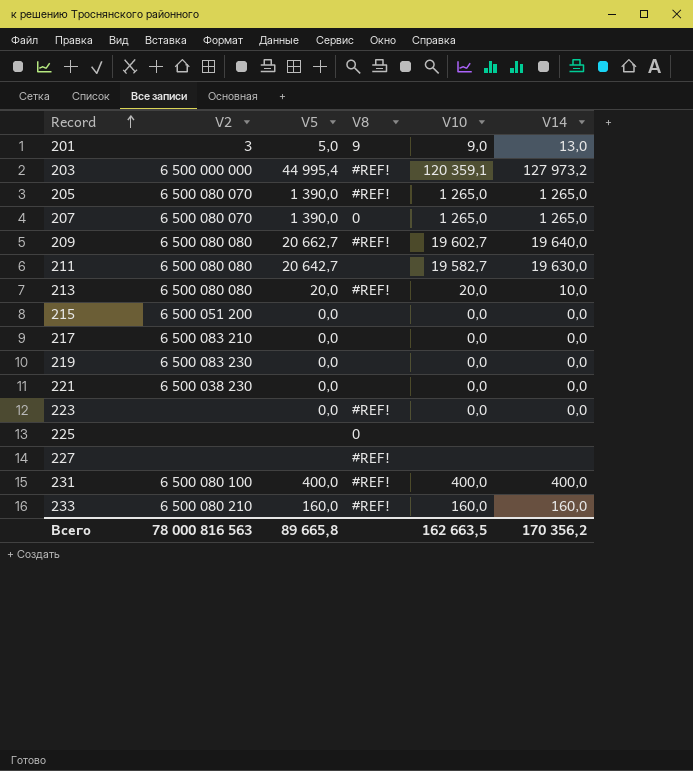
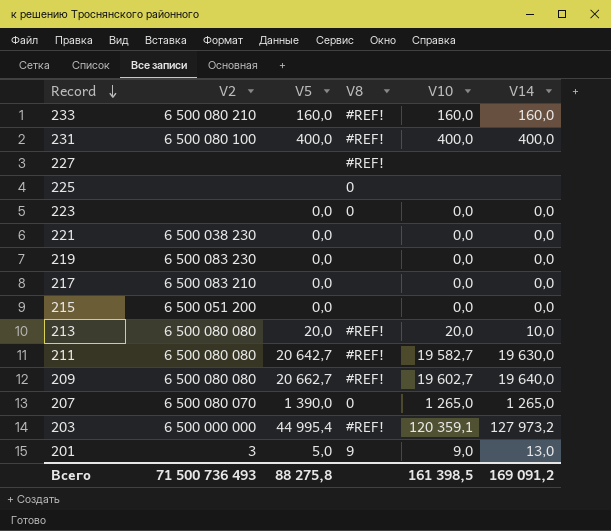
row order: Record ascending -> Record descending
row 205: 6 500 080 070 | 1 390,0 | #REF! | 1 265,0 | 1 265,0 -> none
223 | V8: #REF! -> 0
211 | V8: none -> #REF!
Всего | V2: 78 000 816 563 -> 71 500 736 493
Всего | V5: 89 665,8 -> 88 275,8
Всего | V10: 162 663,5 -> 161 398,5
Всего | V14: 170 356,2 -> 169 091,2

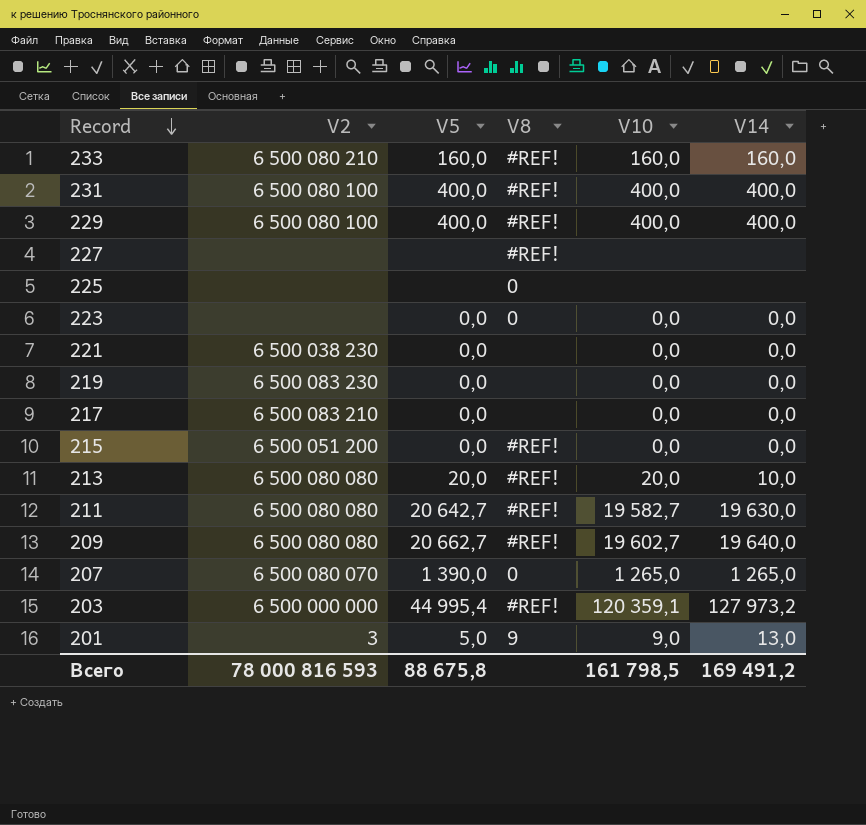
row 229: none -> 6 500 080 100 | 400,0 | #REF! | 400,0 | 400,0
215 | V8: none -> #REF!
Всего | V2: 71 500 736 493 -> 78 000 816 593
Всего | V5: 88 275,8 -> 88 675,8
Всего | V10: 161 398,5 -> 161 798,5
Всего | V14: 169 091,2 -> 169 491,2

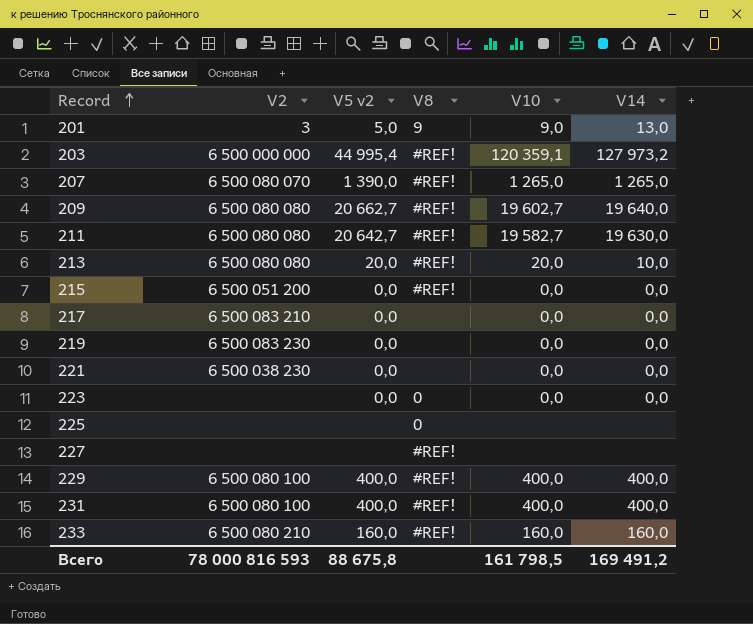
row order: Record descending -> Record ascending
column name: V5 -> V5 v2
207 | V8: 0 -> #REF!

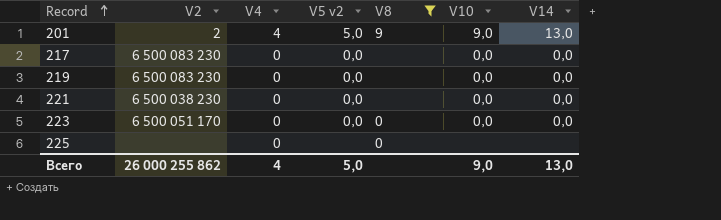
filter: none -> V8 != #REF!
column V4 | position: none -> 3
201 | V2: 3 -> 2
217 | V2: 6 500 083 210 -> 6 500 083 230
223 | V2: none -> 6 500 051 170
Всего | V2: 78 000 816 593 -> 26 000 255 862
Всего | V5 v2: 88 675,8 -> 5,0
Всего | V10: 161 798,5 -> 9,0
Всего | V14: 169 491,2 -> 13,0

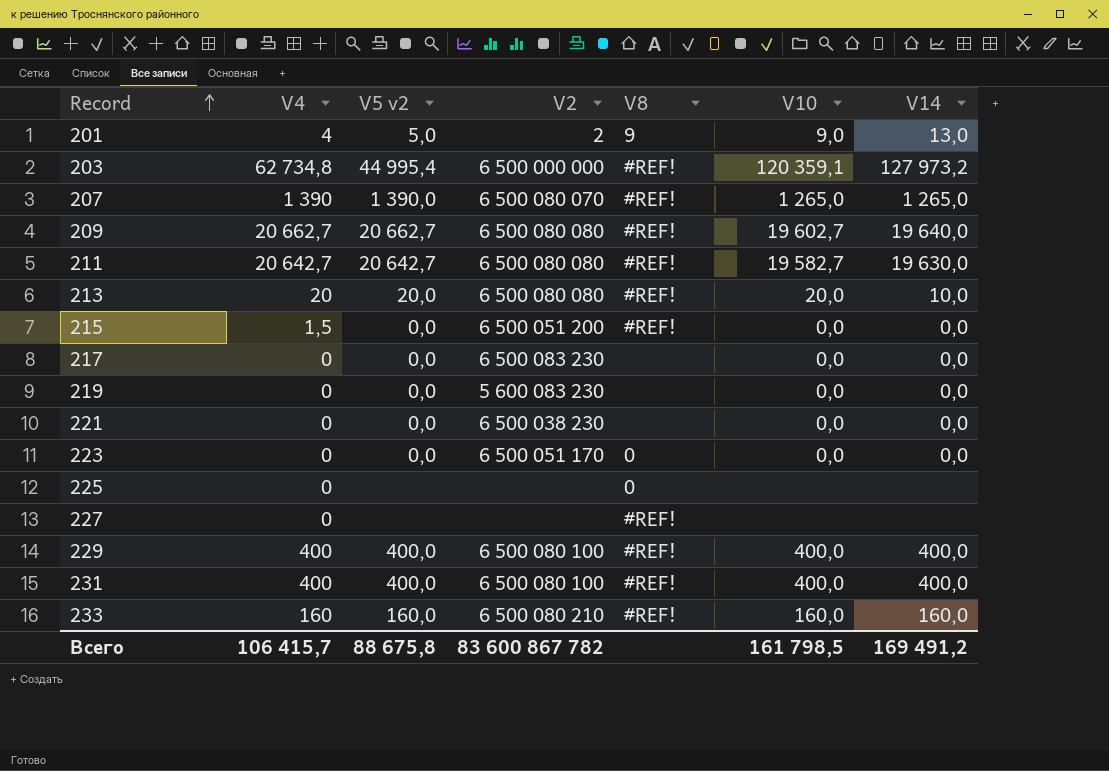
filter: V8 != #REF! -> none
column V2 | position: 2 -> 4
219 | V2: 6 500 083 230 -> 5 600 083 230
Всего | V4: 4 -> 106 415,7
Всего | V5 v2: 5,0 -> 88 675,8
Всего | V2: 26 000 255 862 -> 83 600 867 782
Всего | V10: 9,0 -> 161 798,5
Всего | V14: 13,0 -> 169 491,2

